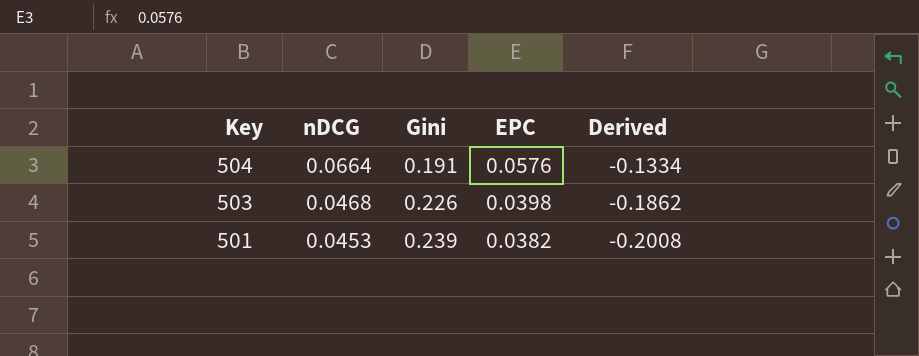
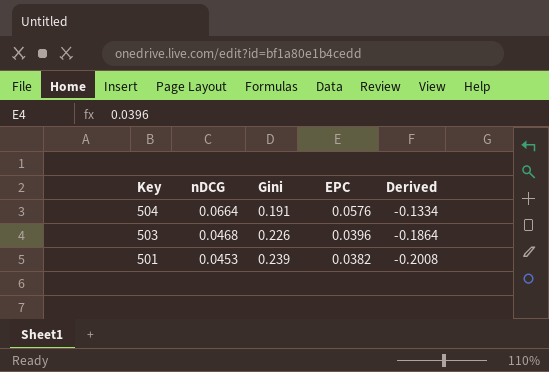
503 | EPC: 0.0398 -> 0.0396
503 | Derived: -0.1862 -> -0.1864

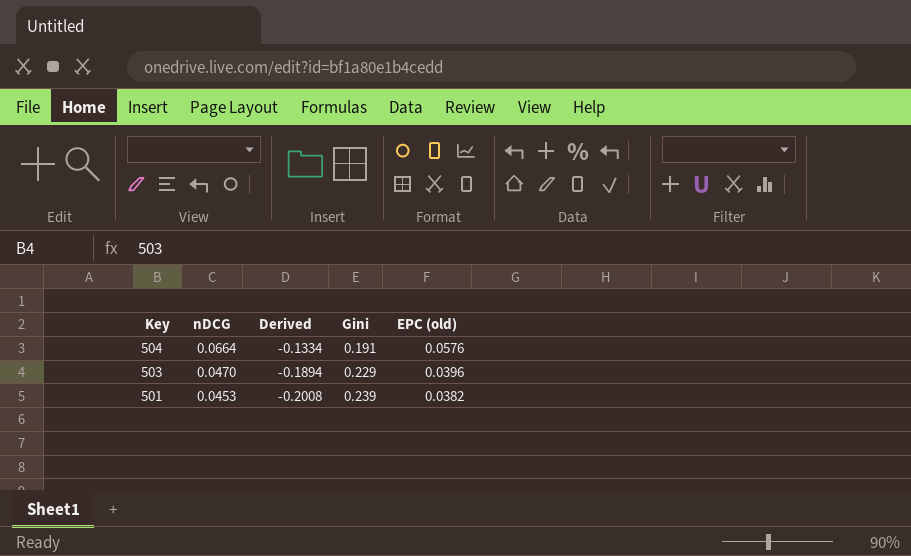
column Derived | position: 5 -> 3
column name: EPC -> EPC (old)
503 | nDCG: 0.0468 -> 0.0470
503 | Derived: -0.1864 -> -0.1894
503 | Gini: 0.226 -> 0.229

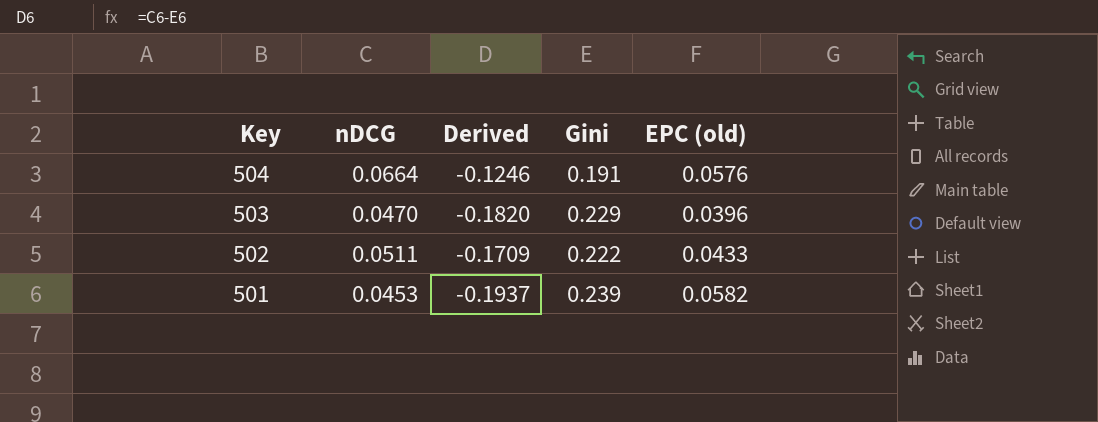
column Derived | formula: [EPC (old)] - [Gini] -> [nDCG] - [Gini]
row 502: none -> 0.0511 | -0.1709 | 0.222 | 0.0433
501 | EPC (old): 0.0382 -> 0.0582

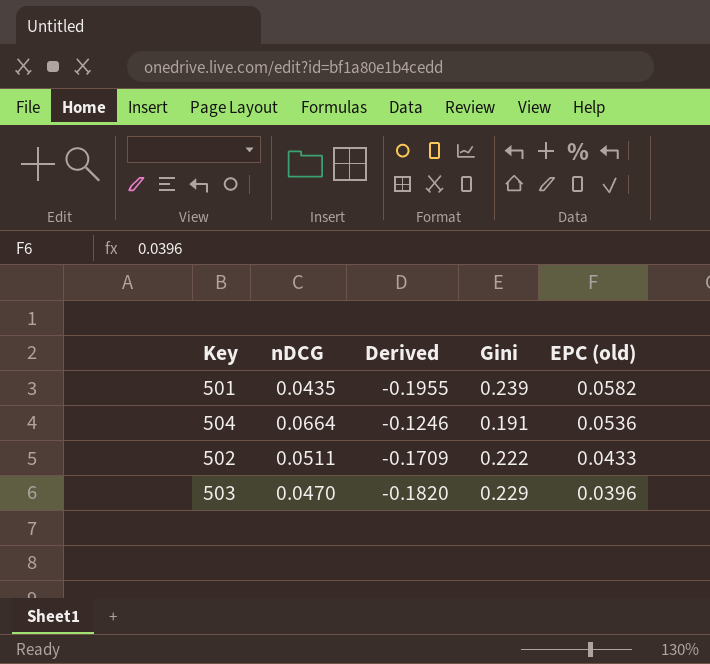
row order: Key descending -> EPC (old) descending
501 | nDCG: 0.0453 -> 0.0435
501 | Derived: -0.1937 -> -0.1955
504 | EPC (old): 0.0576 -> 0.0536

